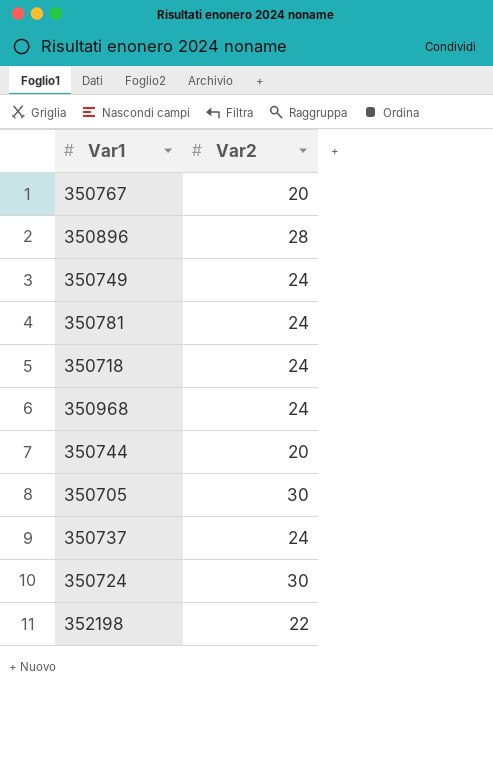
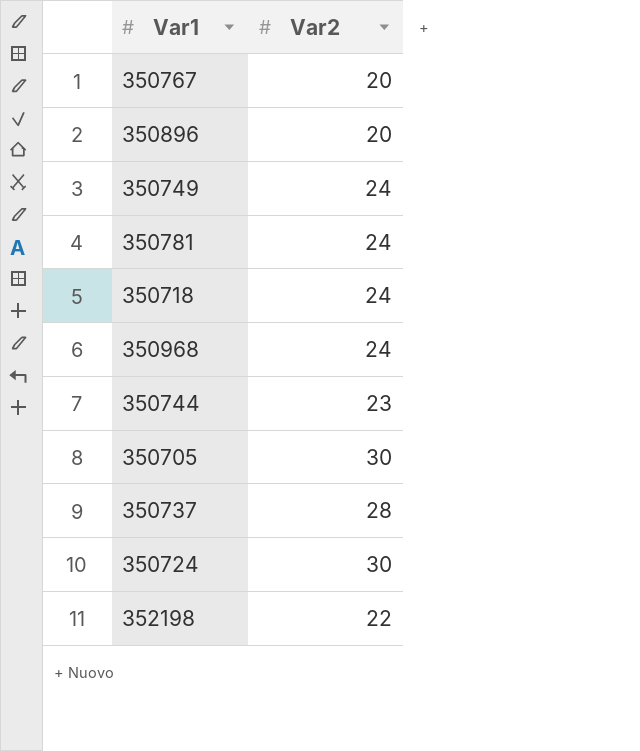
350896 | Var2: 28 -> 20
350744 | Var2: 20 -> 23
350737 | Var2: 24 -> 28

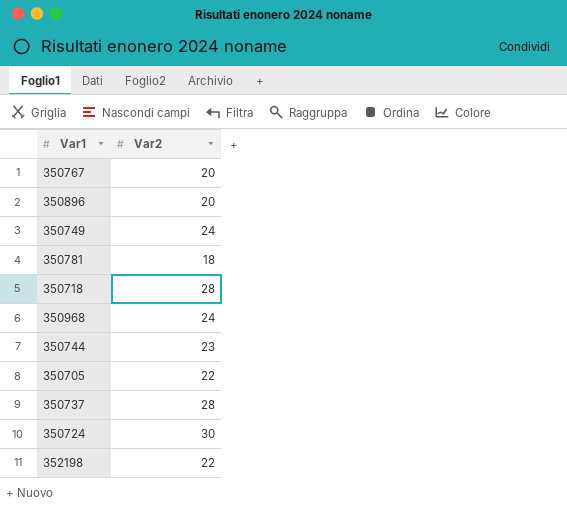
350781 | Var2: 24 -> 18
350718 | Var2: 24 -> 28
350705 | Var2: 30 -> 22

